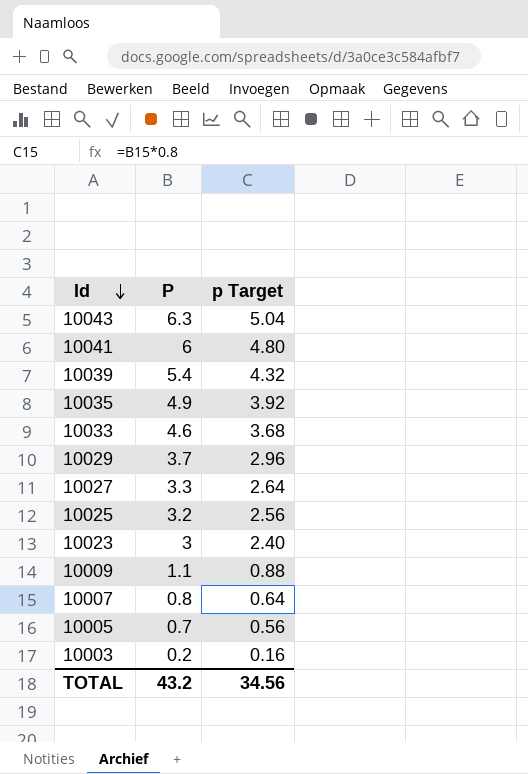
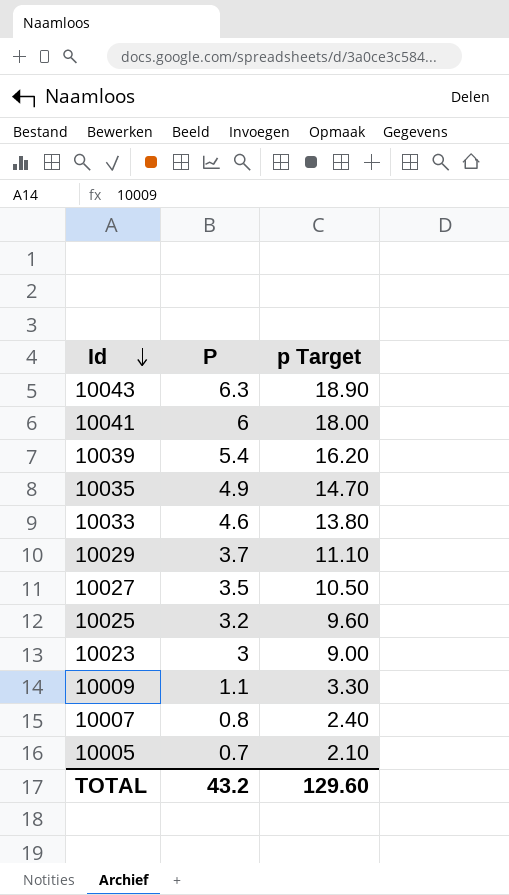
column p Target | formula: [P] * 0.8 -> [P] * 3
row 10003: 0.2 | 0.16 -> none
10027 | P: 3.3 -> 3.5
TOTAL | p Target: 34.56 -> 129.60

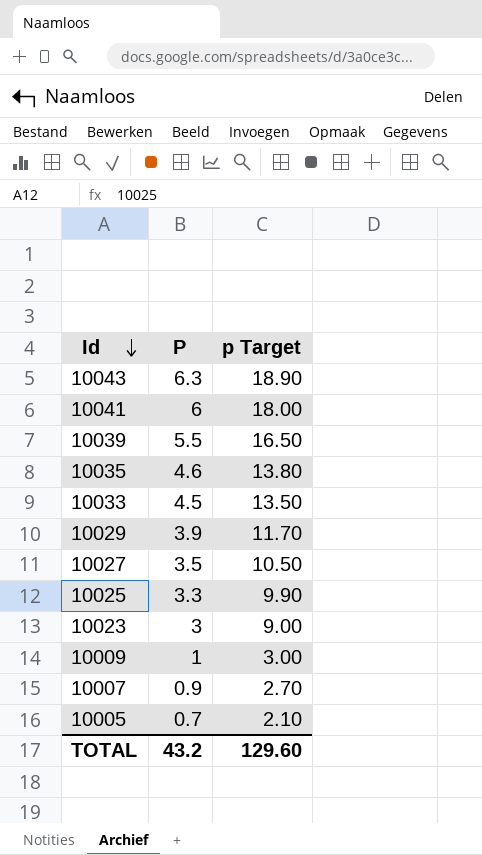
10039 | P: 5.4 -> 5.5
10039 | p Target: 16.20 -> 16.50
10035 | P: 4.9 -> 4.6
10035 | p Target: 14.70 -> 13.80
10033 | P: 4.6 -> 4.5
10033 | p Target: 13.80 -> 13.50
10029 | P: 3.7 -> 3.9
10029 | p Target: 11.10 -> 11.70
10025 | P: 3.2 -> 3.3
10025 | p Target: 9.60 -> 9.90
10009 | P: 1.1 -> 1
10009 | p Target: 3.30 -> 3.00
10007 | P: 0.8 -> 0.9
10007 | p Target: 2.40 -> 2.70

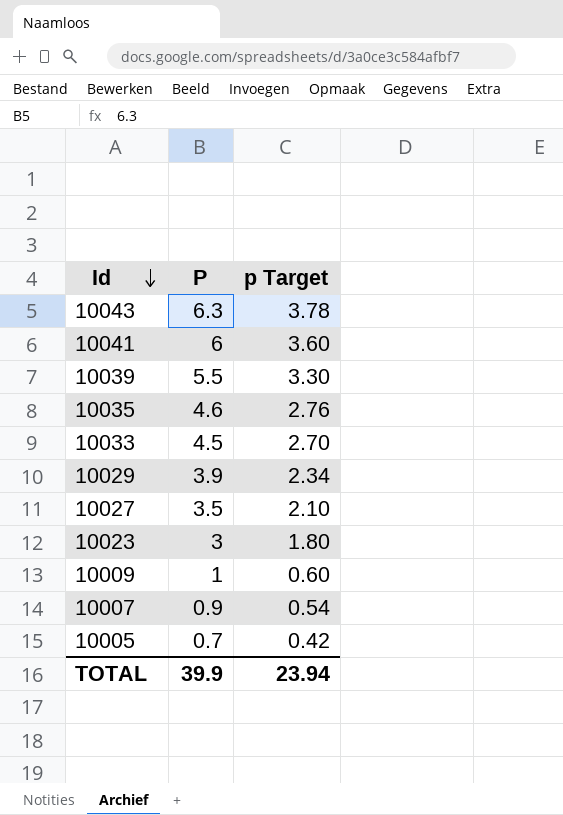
column p Target | formula: [P] * 3 -> [P] * 0.6
row 10025: 3.3 | 9.90 -> none
TOTAL | P: 43.2 -> 39.9
TOTAL | p Target: 129.60 -> 23.94

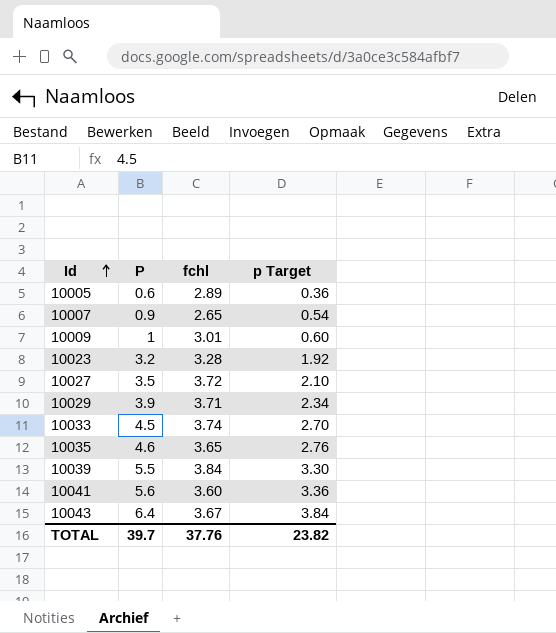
row order: Id descending -> Id ascending
column fchl | position: none -> 3
10005 | P: 0.7 -> 0.6
10005 | p Target: 0.42 -> 0.36
10023 | P: 3 -> 3.2
10023 | p Target: 1.80 -> 1.92
10041 | P: 6 -> 5.6
10041 | p Target: 3.60 -> 3.36
10043 | P: 6.3 -> 6.4
10043 | p Target: 3.78 -> 3.84
TOTAL | P: 39.9 -> 39.7
TOTAL | p Target: 23.94 -> 23.82

